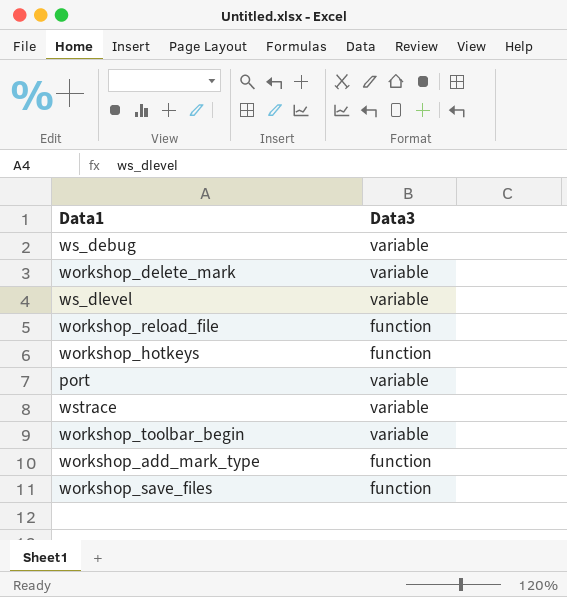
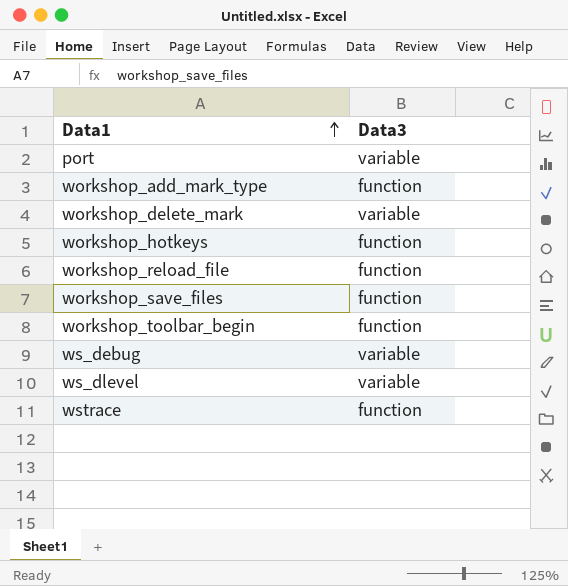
row order: none -> Data1 ascending
workshop_toolbar_begin | Data3: variable -> function
wstrace | Data3: variable -> function

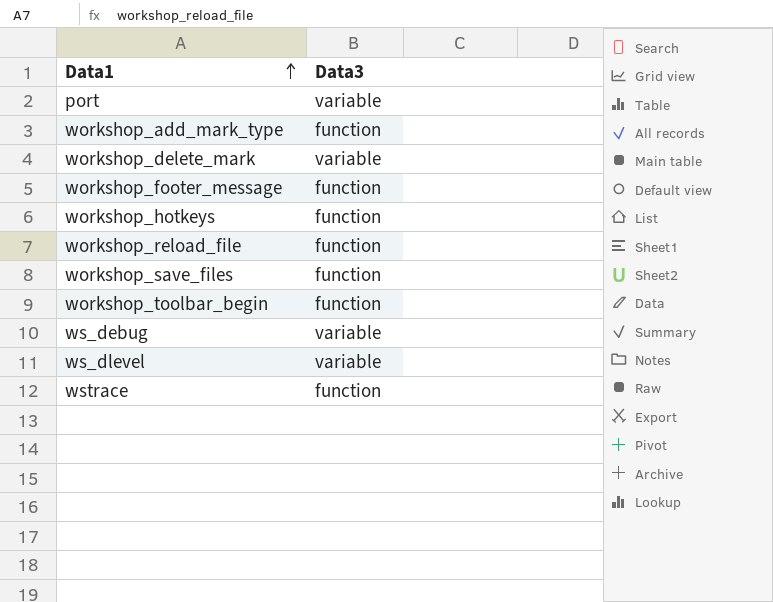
row workshop_footer_message: none -> function

